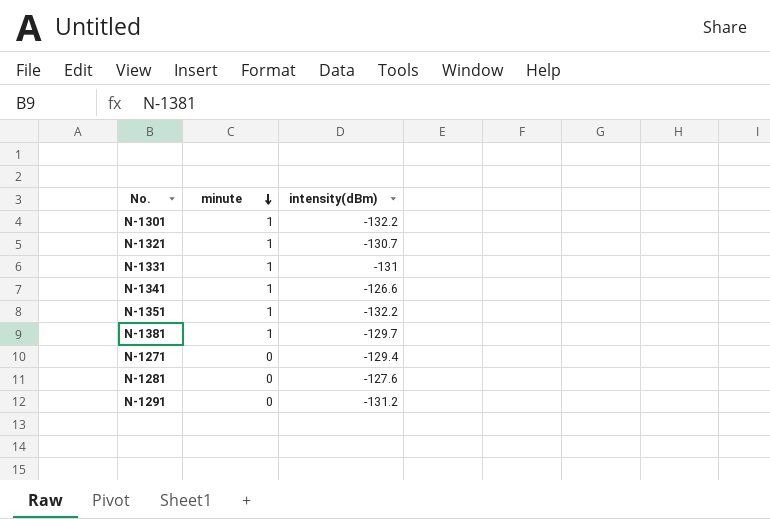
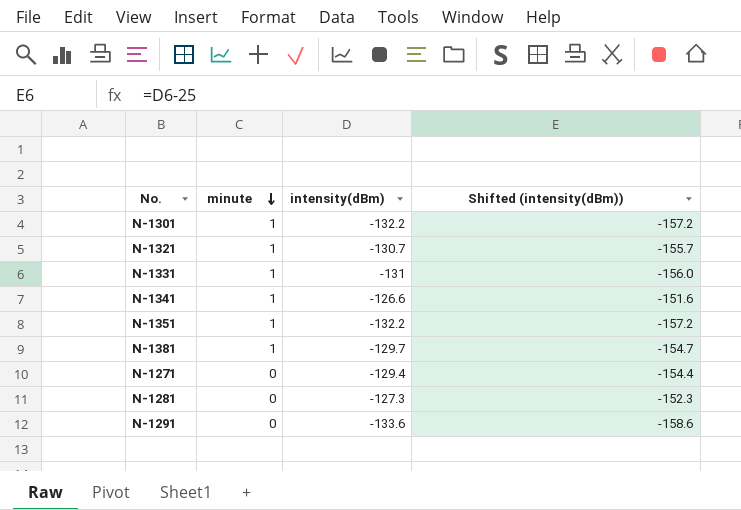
column Shifted (intensity(dBm)) | formula: none -> [intensity(dBm)] - 25
N-1281 | intensity(dBm): -127.6 -> -127.3
N-1291 | intensity(dBm): -131.2 -> -133.6

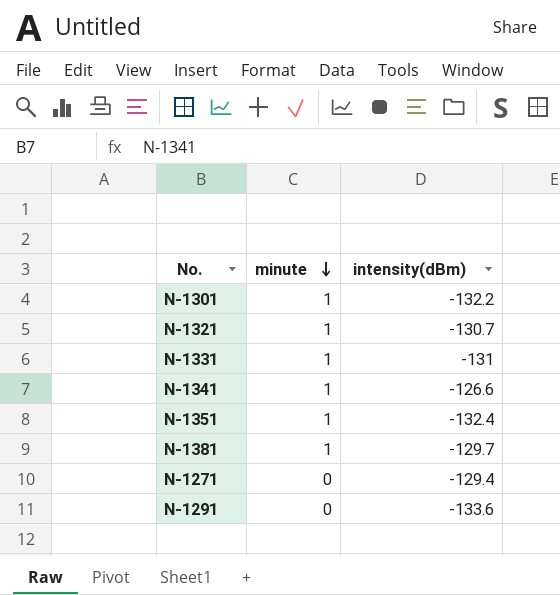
column Shifted (intensity(dBm)) | formula: [intensity(dBm)] - 25 -> none
row N-1281: 0 | -127.3 | -152.3 -> none
N-1351 | intensity(dBm): -132.2 -> -132.4

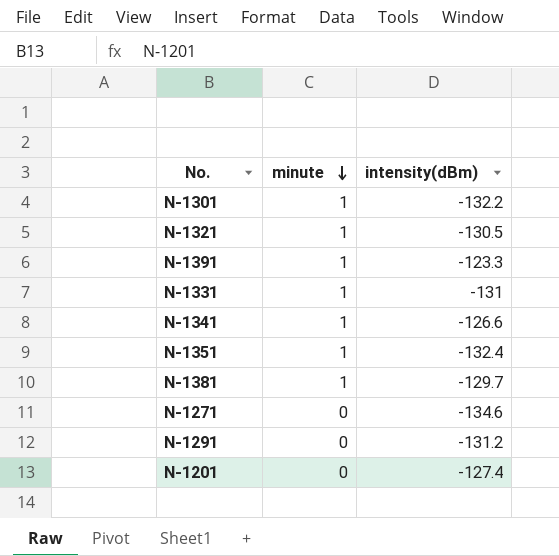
N-1321 | intensity(dBm): -130.7 -> -130.5
row N-1391: none -> 1 | -123.3
N-1271 | intensity(dBm): -129.4 -> -134.6
N-1291 | intensity(dBm): -133.6 -> -131.2
row N-1201: none -> 0 | -127.4

